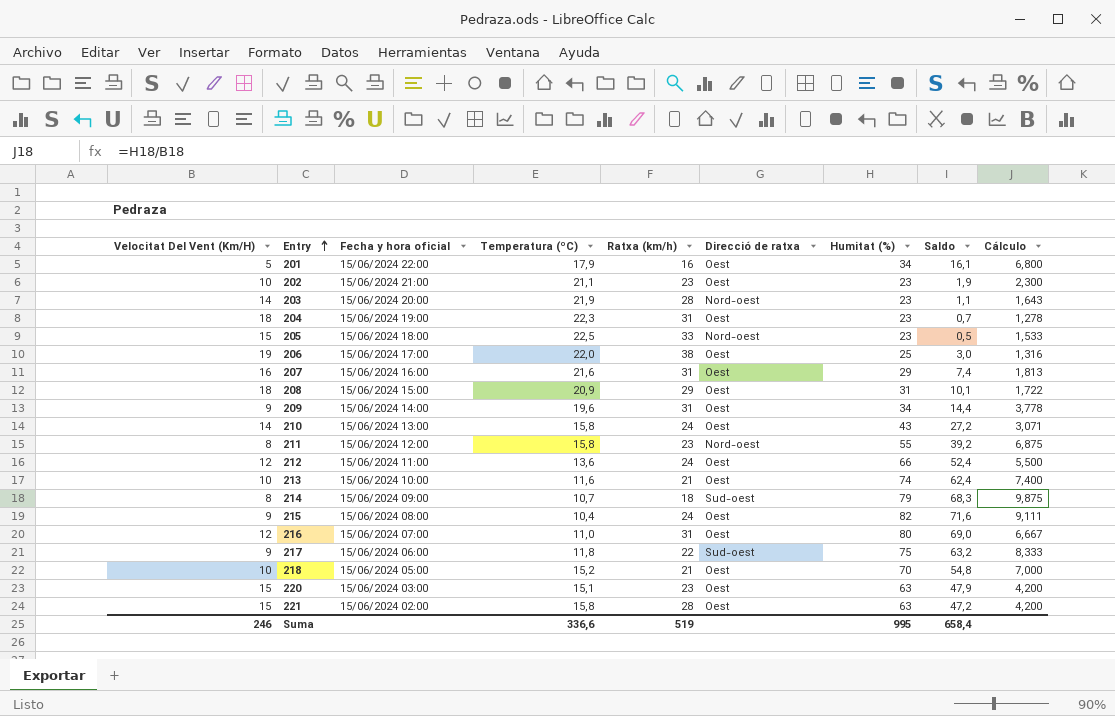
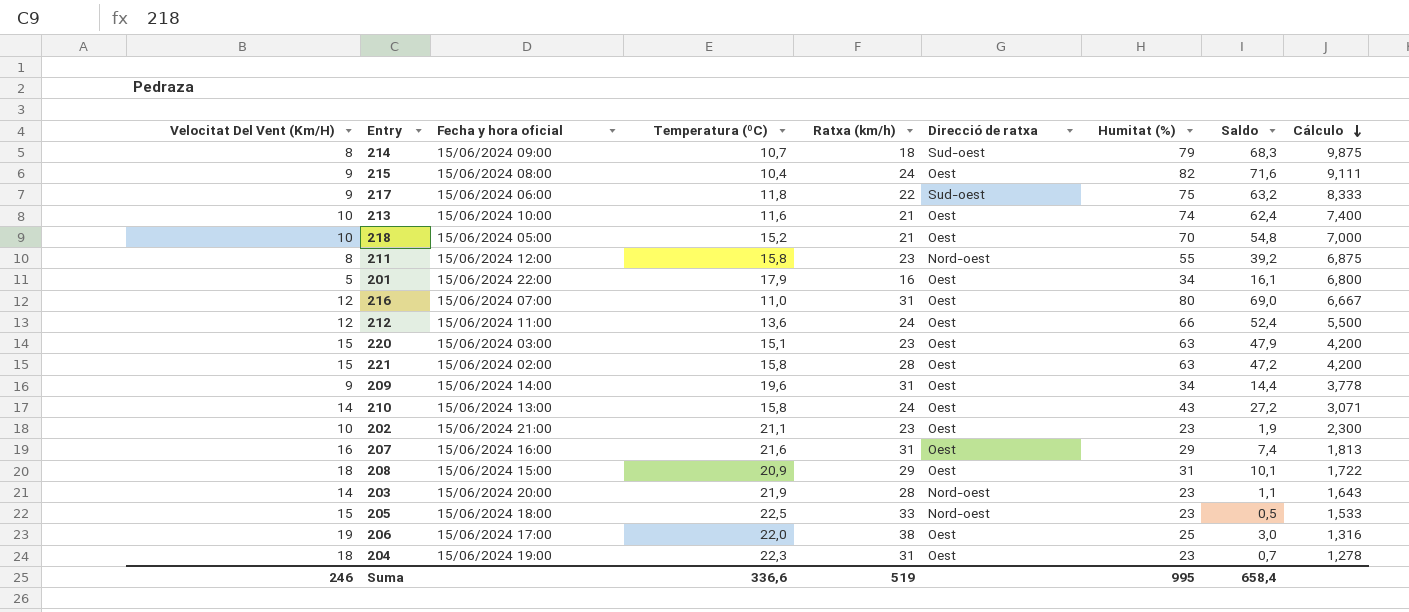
row order: Entry ascending -> Cálculo descending

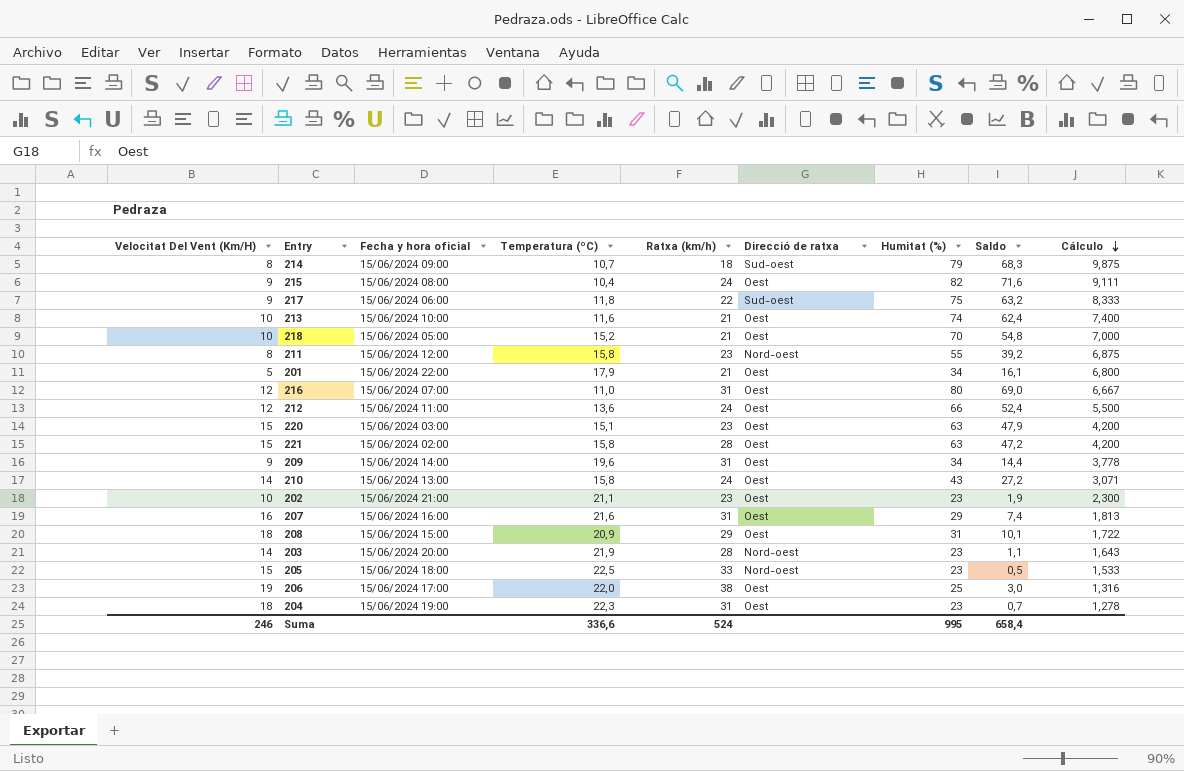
201 | Ratxa (km/h): 16 -> 21
Suma | Ratxa (km/h): 519 -> 524

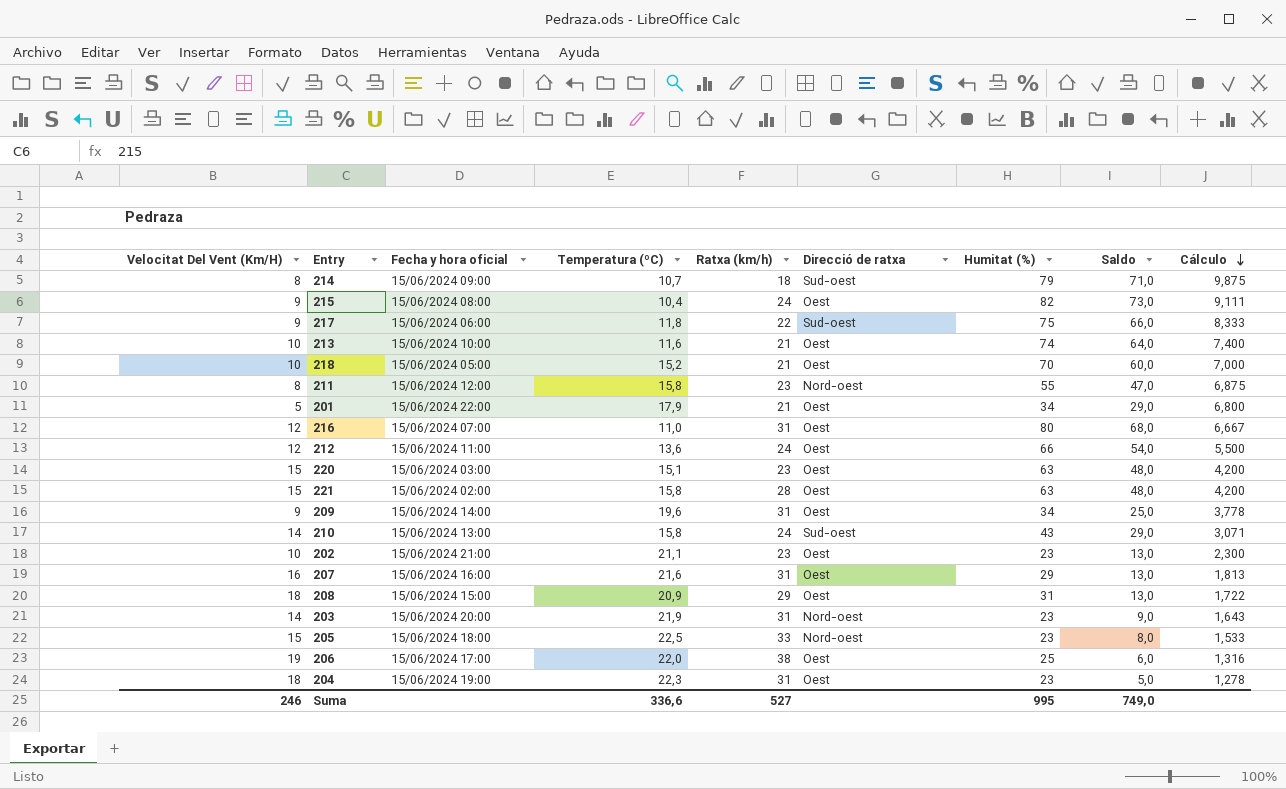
column Saldo | formula: [Humitat (%)] - [Temperatura (ºC)] -> [Humitat (%)] - [Velocitat Del Vent (Km/H)]
210 | Direcció de ratxa: Oest -> Sud-oest
203 | Ratxa (km/h): 28 -> 31
Suma | Ratxa (km/h): 524 -> 527
Suma | Saldo: 658,4 -> 749,0

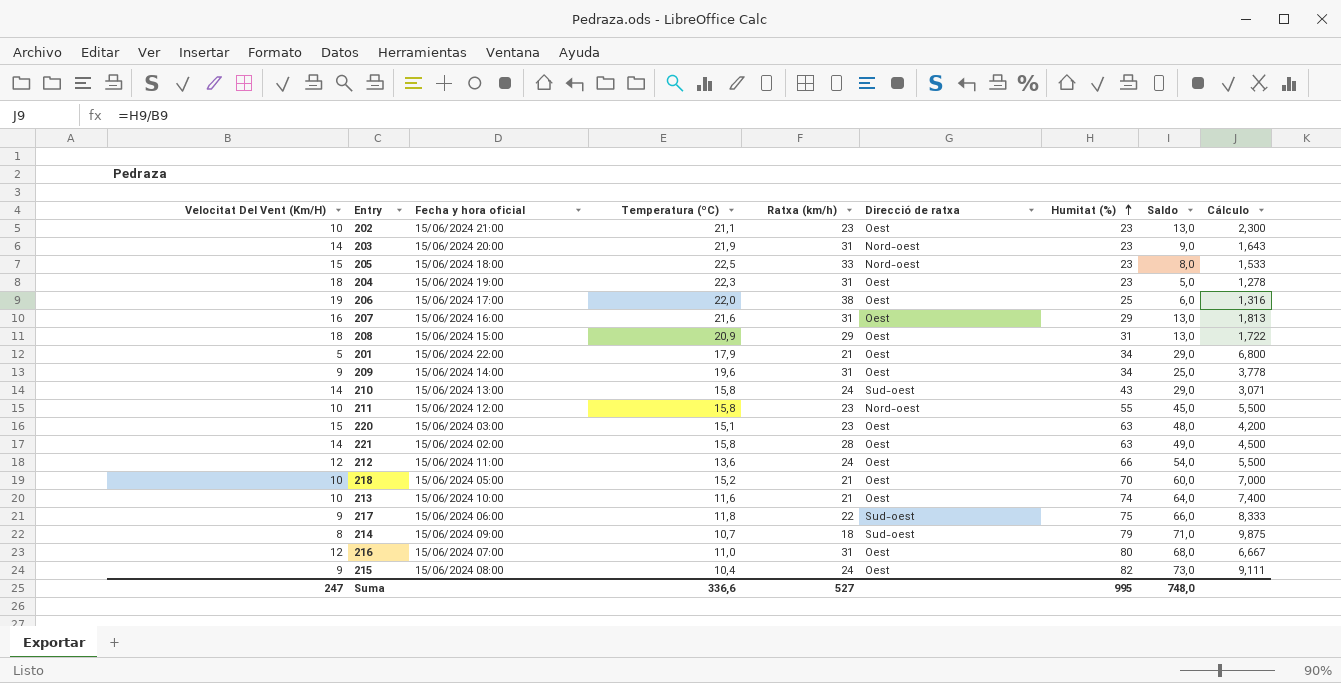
row order: Cálculo descending -> Humitat (%) ascending
211 | Velocitat Del Vent (Km/H): 8 -> 10
211 | Saldo: 47,0 -> 45,0
211 | Cálculo: 6,875 -> 5,500
221 | Velocitat Del Vent (Km/H): 15 -> 14
221 | Saldo: 48,0 -> 49,0
221 | Cálculo: 4,200 -> 4,500
Suma | Velocitat Del Vent (Km/H): 246 -> 247
Suma | Saldo: 749,0 -> 748,0

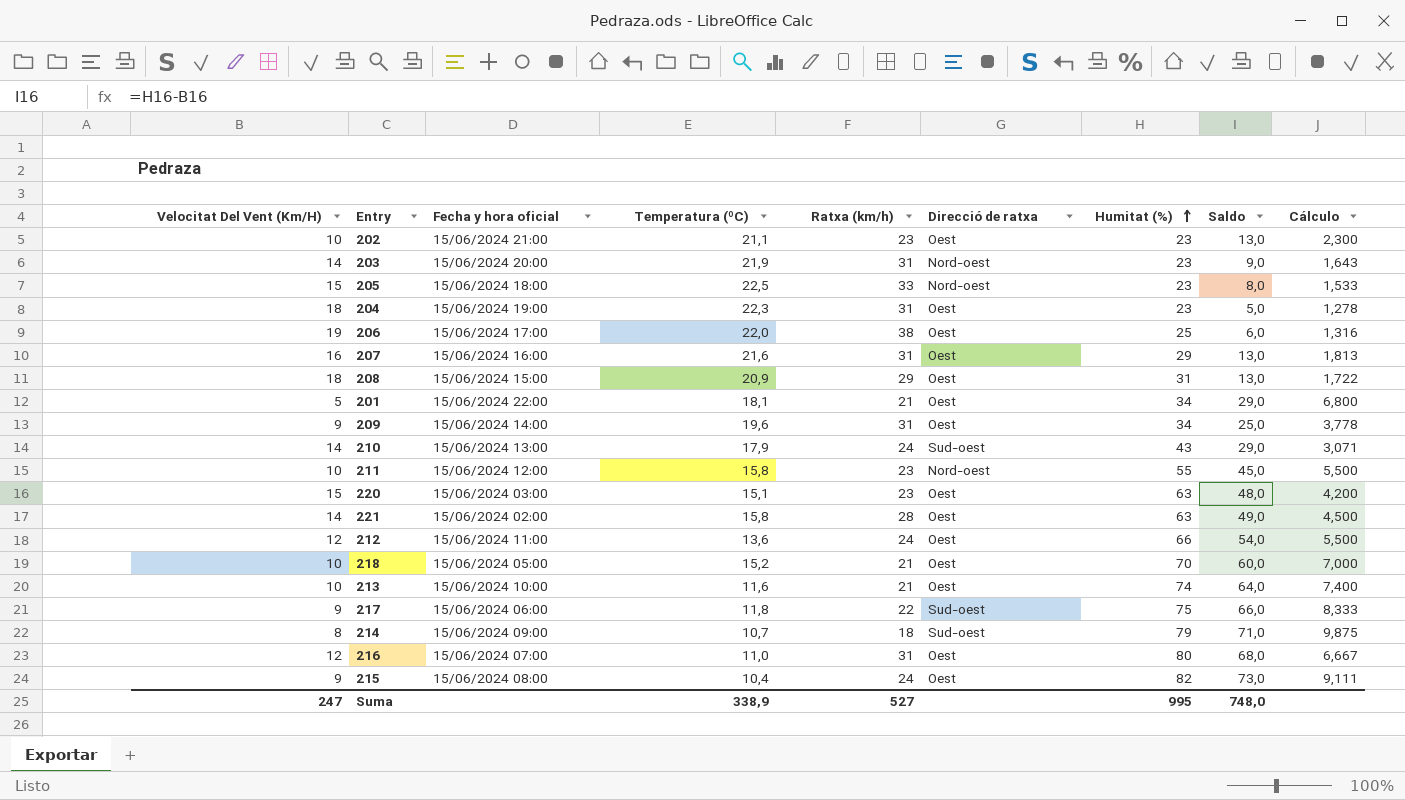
201 | Temperatura (ºC): 17,9 -> 18,1
210 | Temperatura (ºC): 15,8 -> 17,9
Suma | Temperatura (ºC): 336,6 -> 338,9

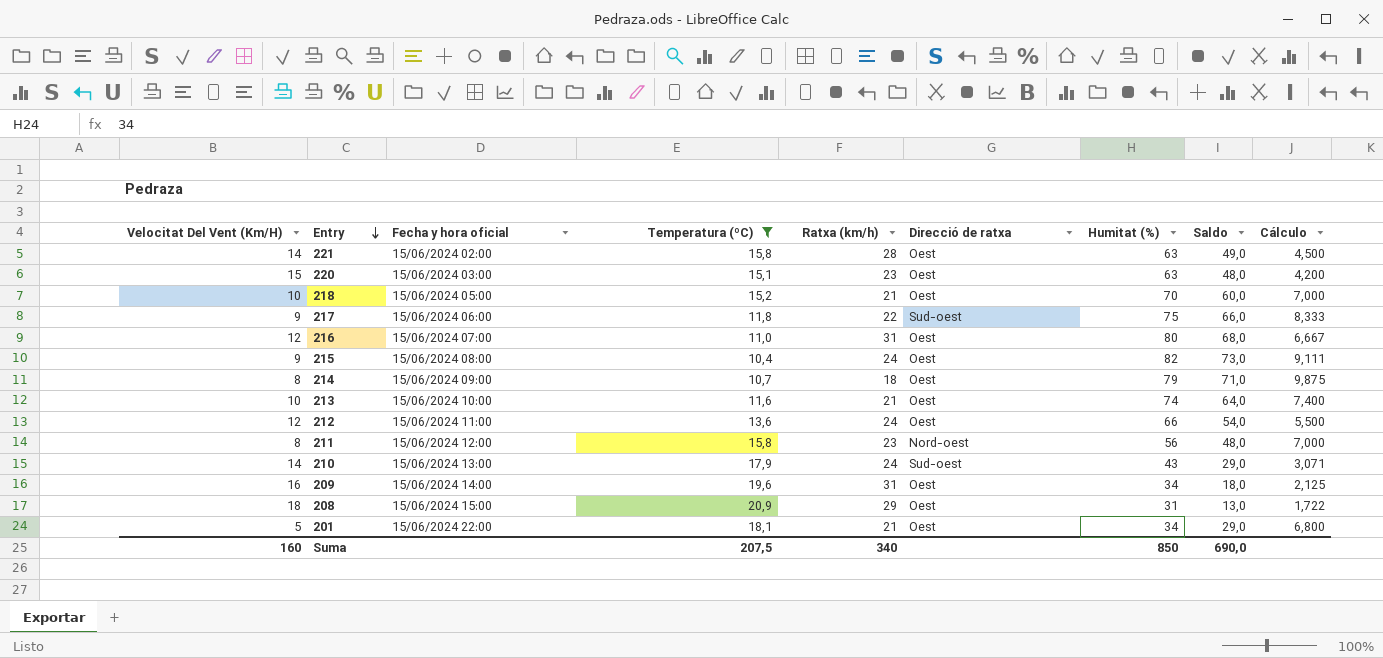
filter: none -> Temperatura (ºC) <= 20,9
row order: Humitat (%) ascending -> Entry descending
214 | Direcció de ratxa: Sud-oest -> Oest
211 | Velocitat Del Vent (Km/H): 10 -> 8
211 | Humitat (%): 55 -> 56
211 | Saldo: 45,0 -> 48,0
211 | Cálculo: 5,500 -> 7,000
209 | Velocitat Del Vent (Km/H): 9 -> 16
209 | Saldo: 25,0 -> 18,0
209 | Cálculo: 3,778 -> 2,125
Suma | Velocitat Del Vent (Km/H): 247 -> 160
Suma | Temperatura (ºC): 338,9 -> 207,5
Suma | Ratxa (km/h): 527 -> 340
Suma | Humitat (%): 995 -> 850
Suma | Saldo: 748,0 -> 690,0

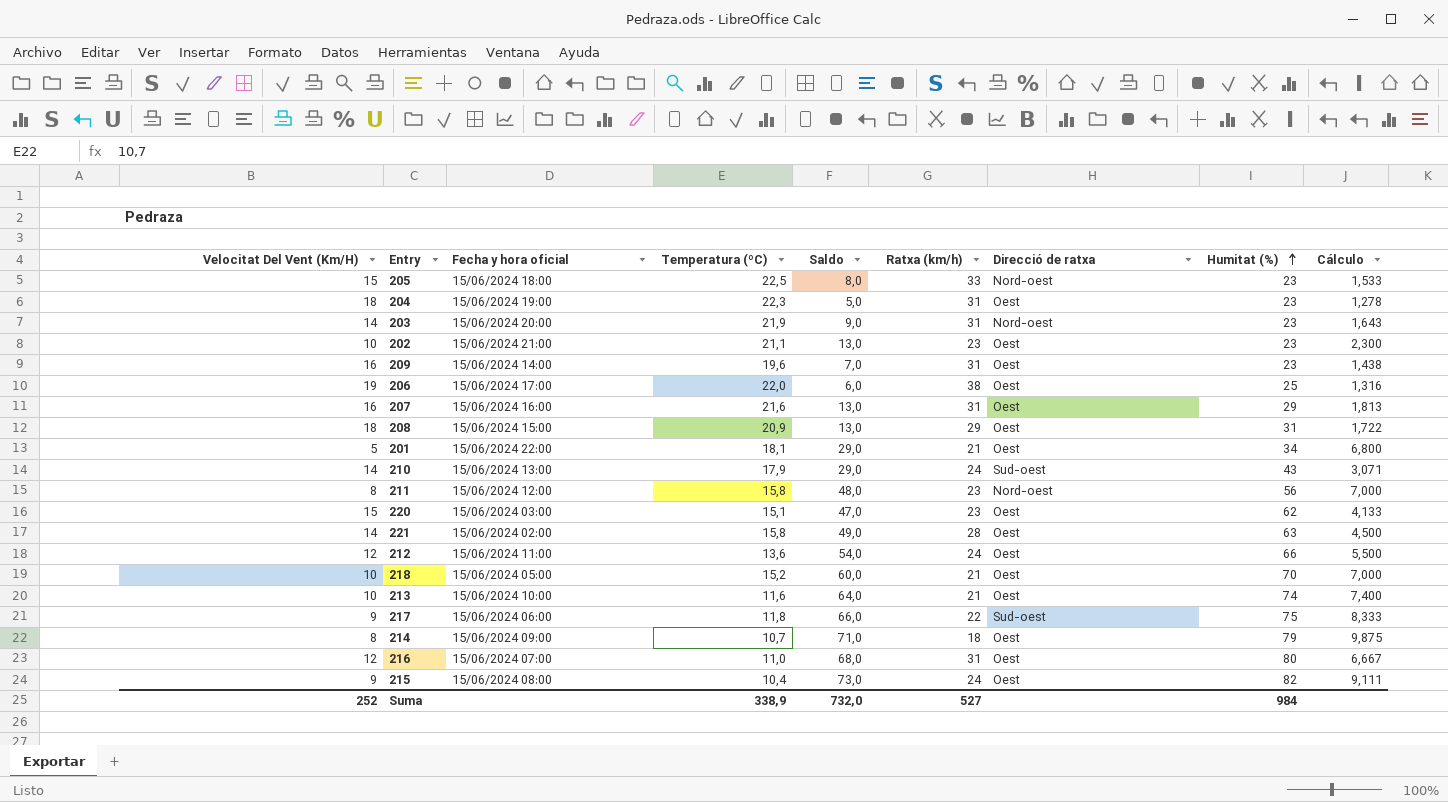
filter: Temperatura (ºC) <= 20,9 -> none
row order: Entry descending -> Humitat (%) ascending
column Saldo | position: 8 -> 5
209 | Saldo: 18,0 -> 7,0
209 | Humitat (%): 34 -> 23
209 | Cálculo: 2,125 -> 1,438
220 | Saldo: 48,0 -> 47,0
220 | Humitat (%): 63 -> 62
220 | Cálculo: 4,200 -> 4,133
Suma | Velocitat Del Vent (Km/H): 160 -> 252
Suma | Temperatura (ºC): 207,5 -> 338,9
Suma | Saldo: 690,0 -> 732,0
Suma | Ratxa (km/h): 340 -> 527
Suma | Humitat (%): 850 -> 984

